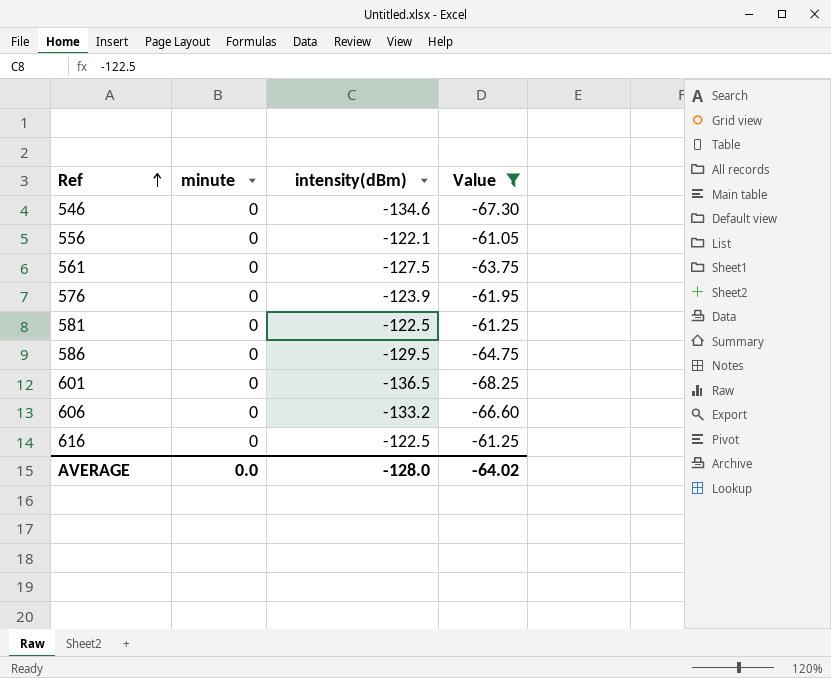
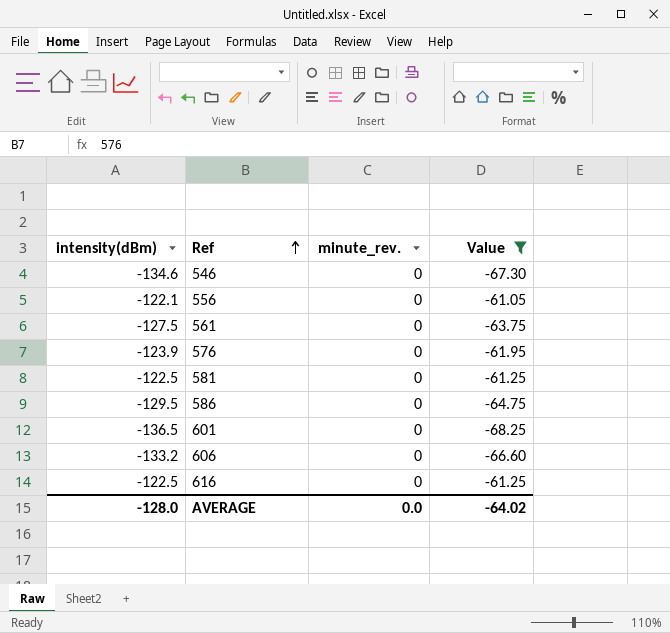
column intensity(dBm) | position: 3 -> 1
column name: minute -> minute_rev.

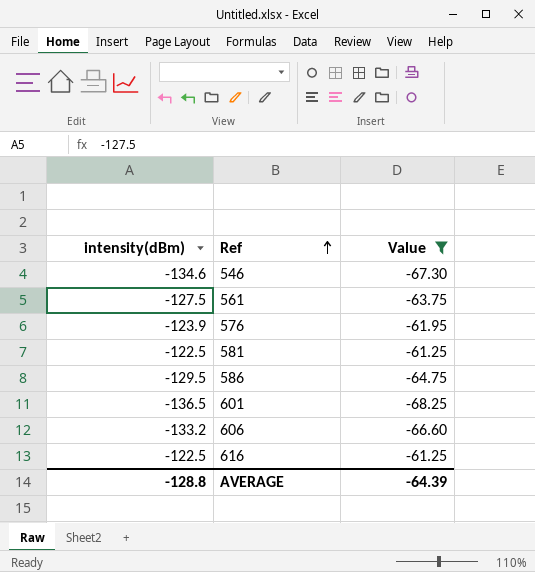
column minute_rev. | position: 3 -> none
row 556: -122.1 | 0 | -61.05 -> none
AVERAGE | intensity(dBm): -128.0 -> -128.8
AVERAGE | Value: -64.02 -> -64.39

